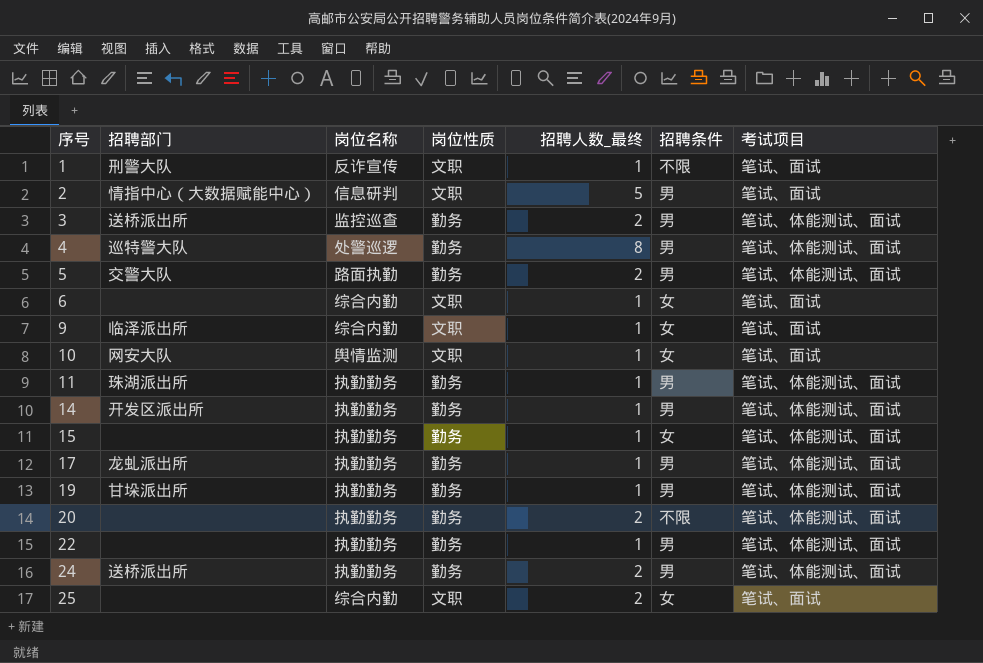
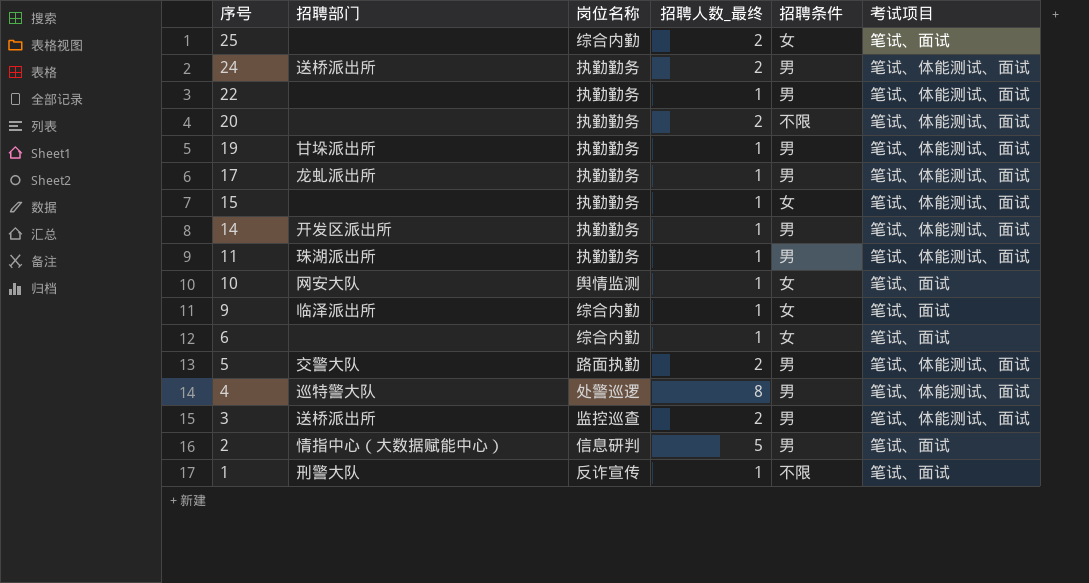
row order: 序号 ascending -> 序号 descending
column 岗位性质 | position: 4 -> none

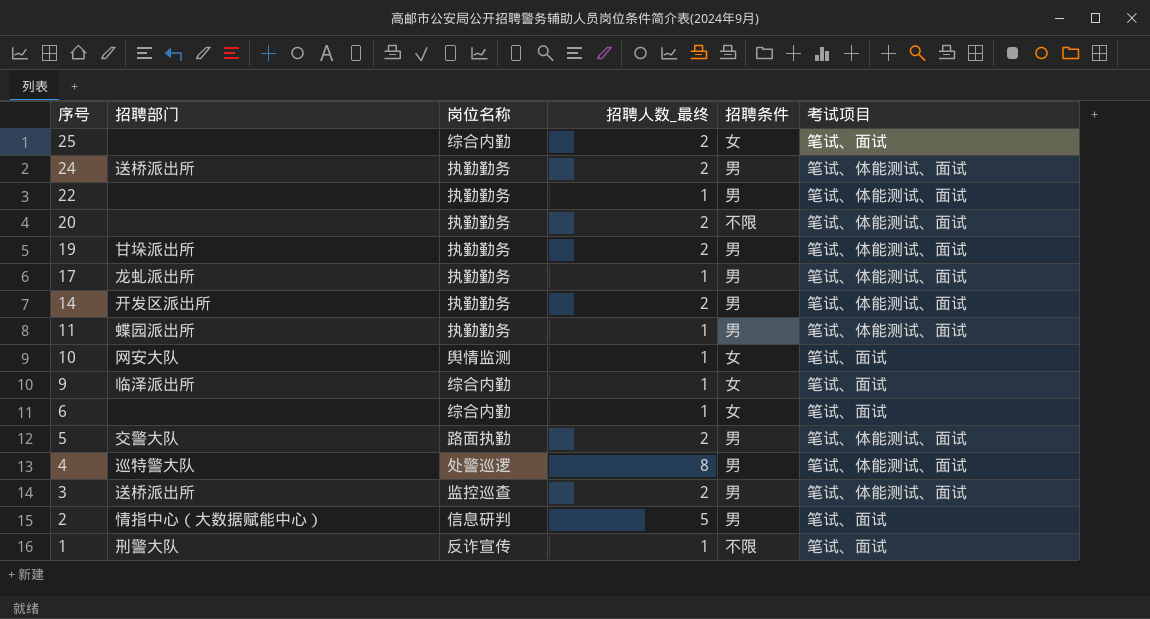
row 15: none | 执勤勤务 | 1 | 女 | 笔试、体能测试、面试 -> none
19 | 招聘人数_最终: 1 -> 2
14 | 招聘人数_最终: 1 -> 2
11 | 招聘部门: 珠湖派出所 -> 蝶园派出所

